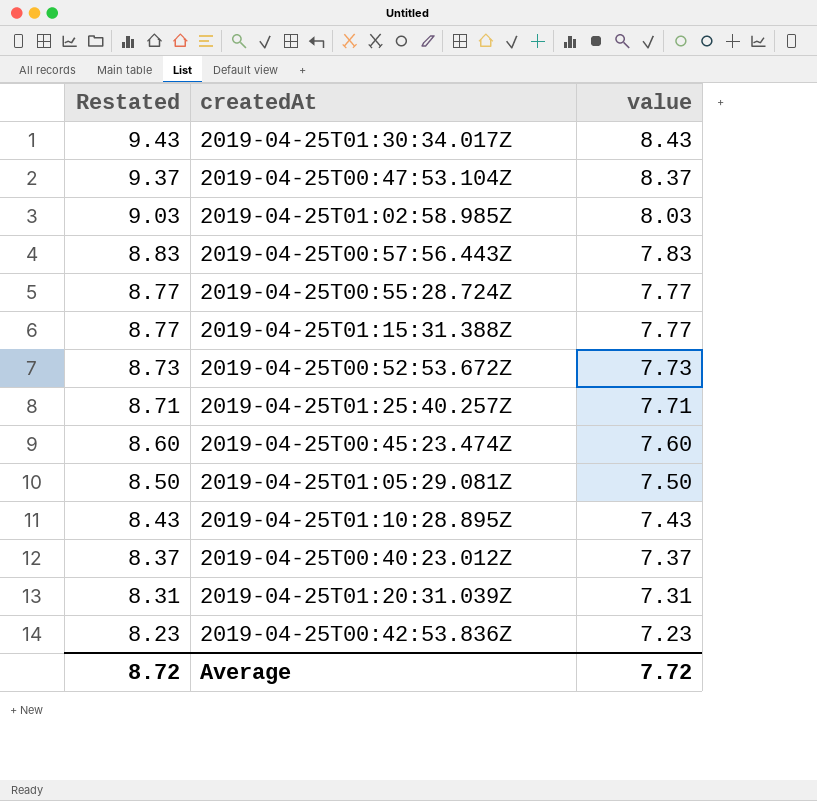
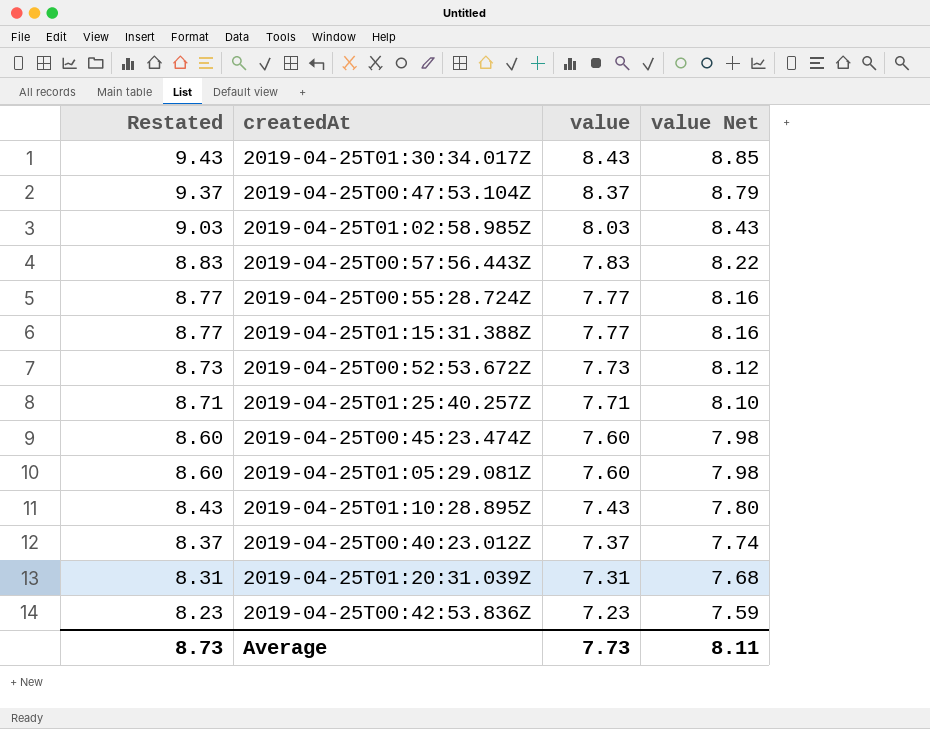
column value Net | formula: none -> [value] * 1.05
2019-04-25T01:05:29.081Z | Restated: 8.50 -> 8.60
2019-04-25T01:05:29.081Z | value: 7.50 -> 7.60
Average | Restated: 8.72 -> 8.73
Average | value: 7.72 -> 7.73

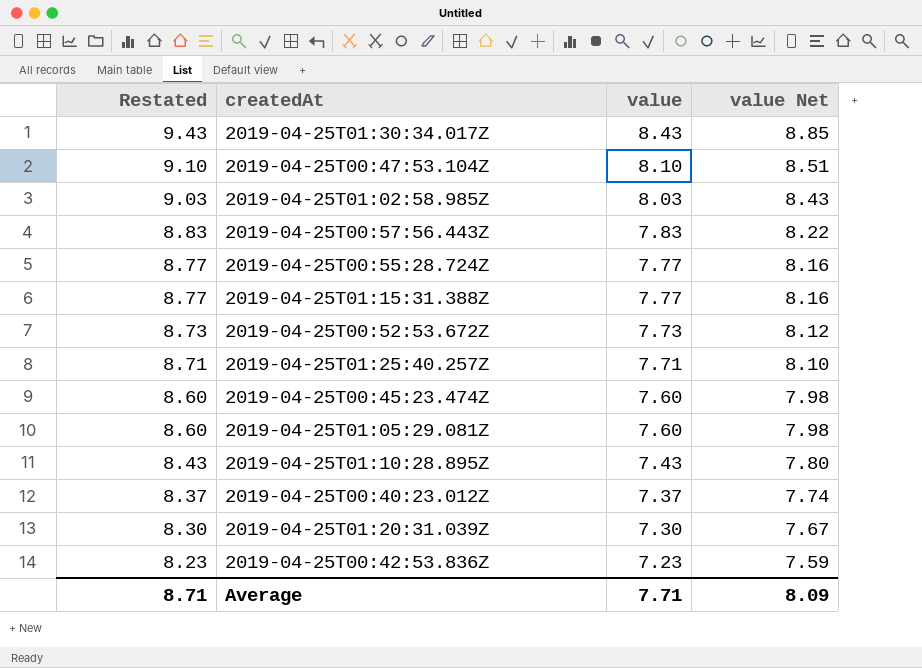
2019-04-25T00:47:53.104Z | Restated: 9.37 -> 9.10
2019-04-25T00:47:53.104Z | value: 8.37 -> 8.10
2019-04-25T00:47:53.104Z | value Net: 8.79 -> 8.51
2019-04-25T01:20:31.039Z | Restated: 8.31 -> 8.30
2019-04-25T01:20:31.039Z | value: 7.31 -> 7.30
2019-04-25T01:20:31.039Z | value Net: 7.68 -> 7.67
Average | Restated: 8.73 -> 8.71
Average | value: 7.73 -> 7.71
Average | value Net: 8.11 -> 8.09

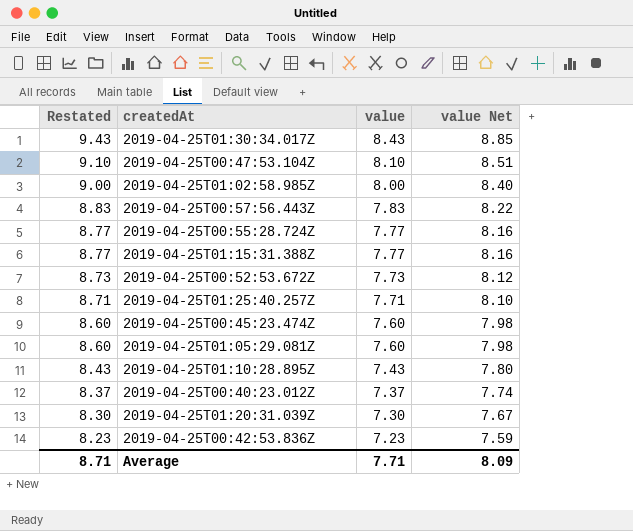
2019-04-25T01:02:58.985Z | Restated: 9.03 -> 9.00
2019-04-25T01:02:58.985Z | value: 8.03 -> 8.00
2019-04-25T01:02:58.985Z | value Net: 8.43 -> 8.40

